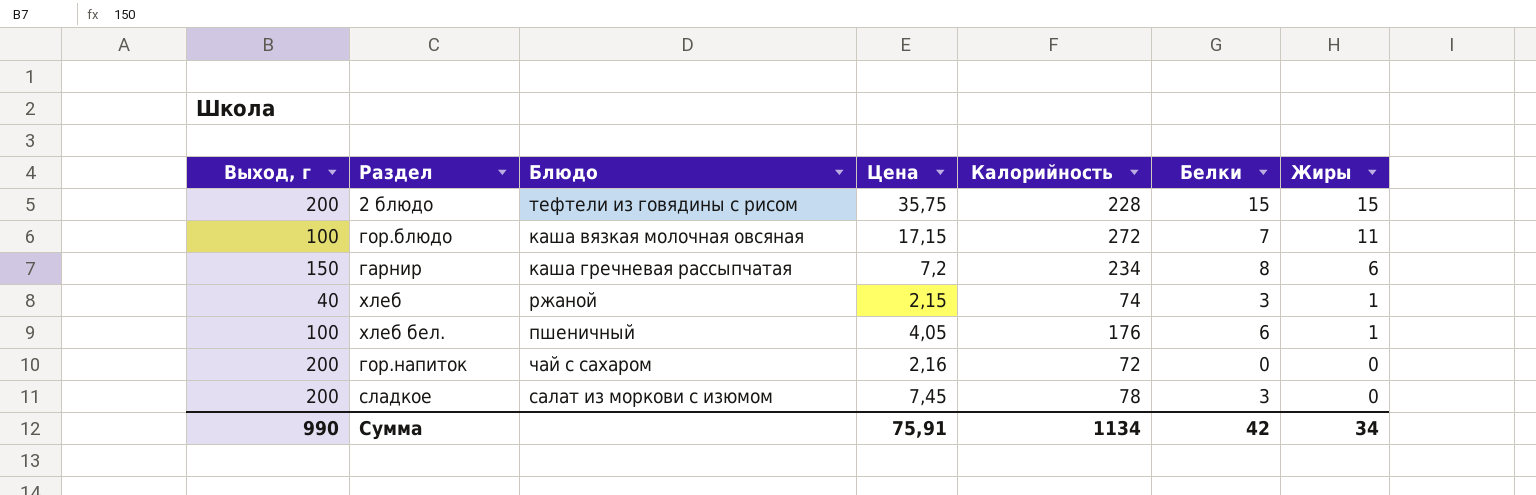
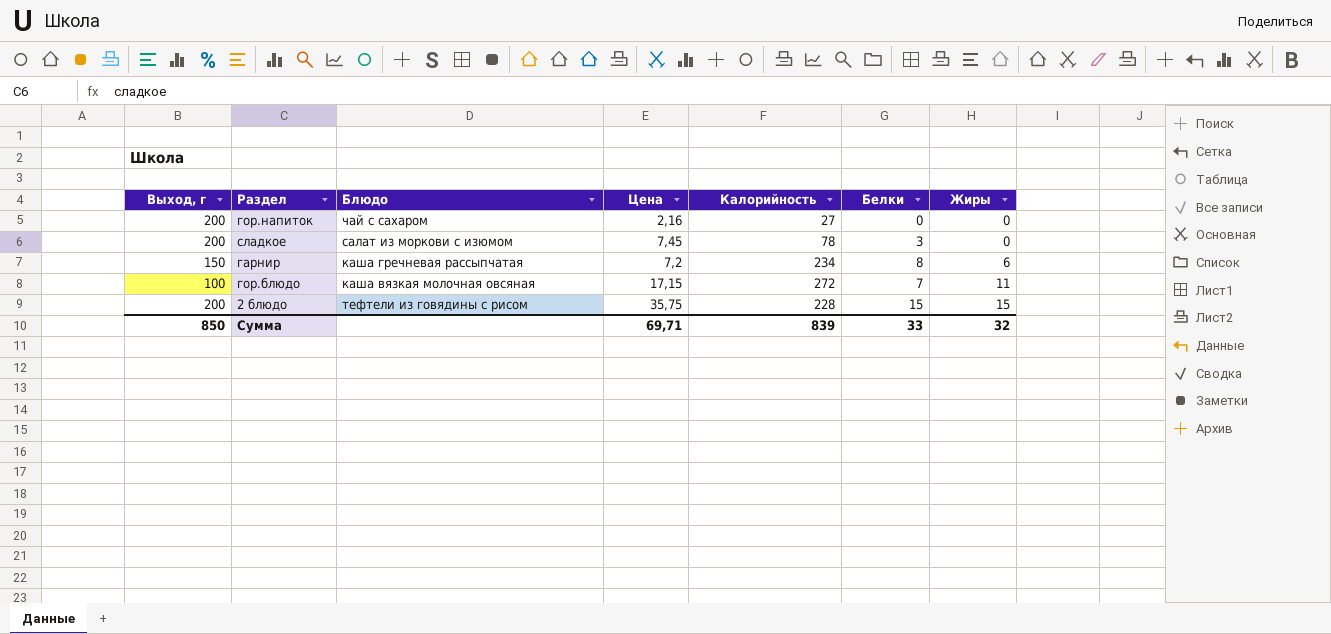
row order: Жиры descending -> Жиры ascending
row хлеб: 40 | ржаной | 2,15 | 74 | 3 | 1 -> none
row хлеб бел.: 100 | пшеничный | 4,05 | 176 | 6 | 1 -> none
гор.напиток | Калорийность: 72 -> 27
Сумма | Выход, г: 990 -> 850
Сумма | Цена: 75,91 -> 69,71
Сумма | Калорийность: 1134 -> 839
Сумма | Белки: 42 -> 33
Сумма | Жиры: 34 -> 32

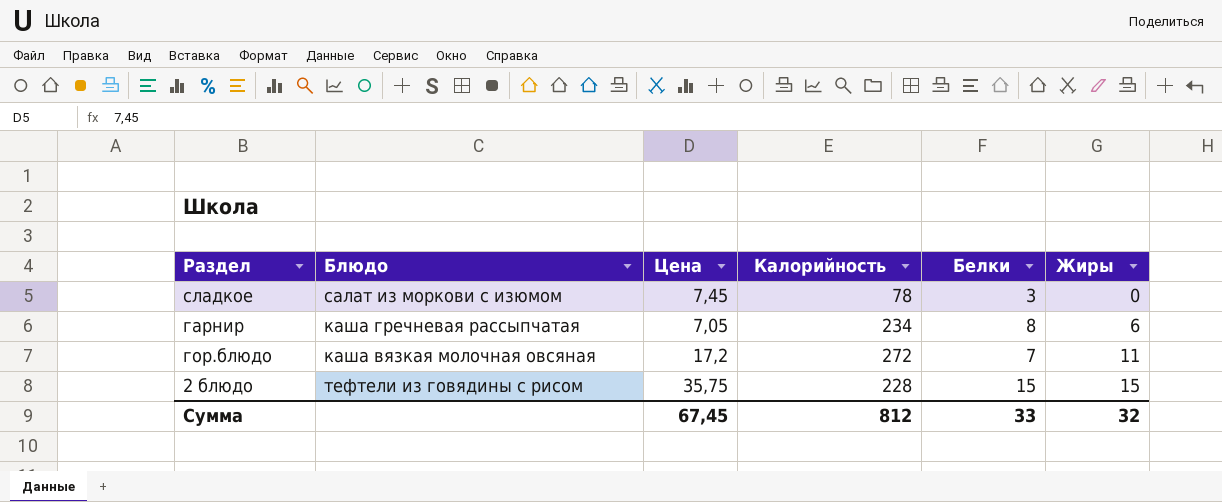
column Выход, г | position: 1 -> none
row гор.напиток: 200 | чай с сахаром | 2,16 | 27 | 0 | 0 -> none
гарнир | Цена: 7,2 -> 7,05
гор.блюдо | Цена: 17,15 -> 17,2
Сумма | Цена: 69,71 -> 67,45
Сумма | Калорийность: 839 -> 812

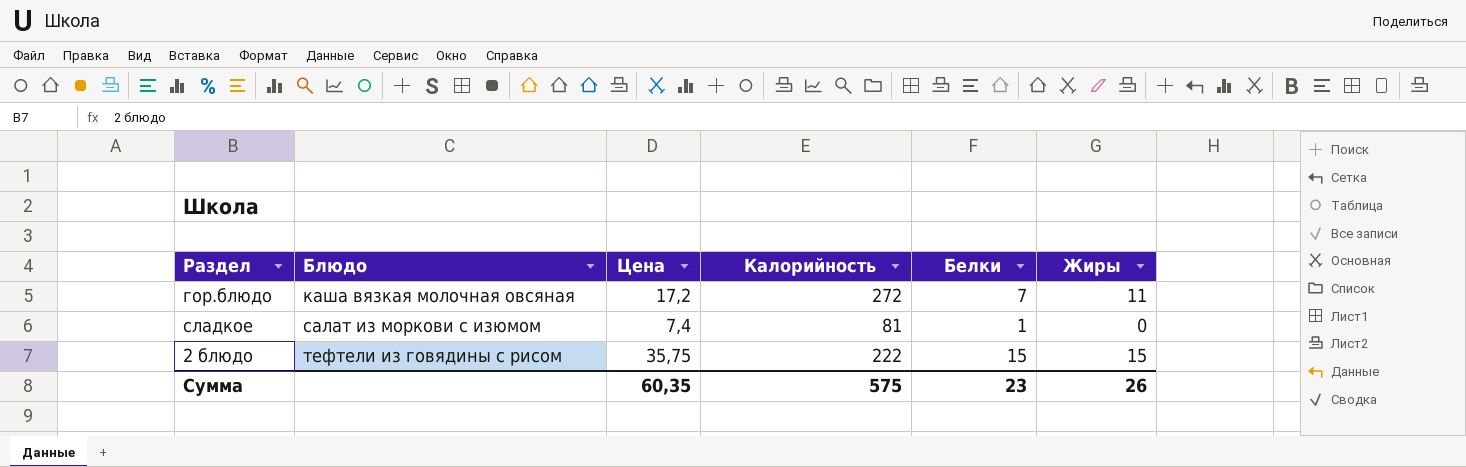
row order: Жиры ascending -> Блюдо ascending
row гарнир: каша гречневая рассыпчатая | 7,05 | 234 | 8 | 6 -> none
сладкое | Цена: 7,45 -> 7,4
сладкое | Калорийность: 78 -> 81
сладкое | Белки: 3 -> 1
2 блюдо | Калорийность: 228 -> 222
Сумма | Цена: 67,45 -> 60,35
Сумма | Калорийность: 812 -> 575
Сумма | Белки: 33 -> 23
Сумма | Жиры: 32 -> 26

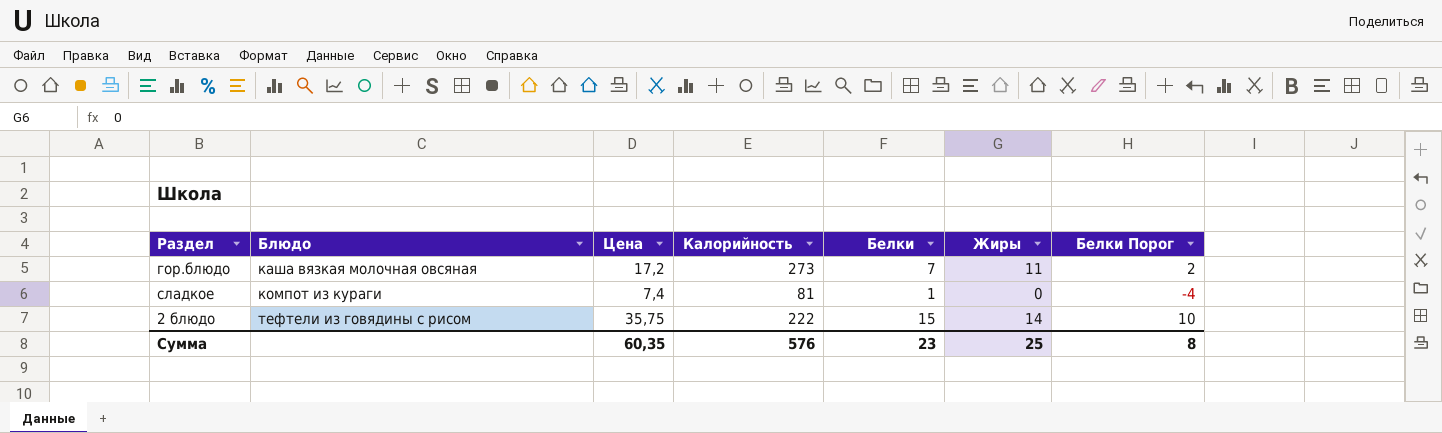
column Белки Порог | formula: none -> [Белки] - 5
гор.блюдо | Калорийность: 272 -> 273
сладкое | Блюдо: салат из моркови с изюмом -> компот из кураги
2 блюдо | Жиры: 15 -> 14
Сумма | Калорийность: 575 -> 576
Сумма | Жиры: 26 -> 25

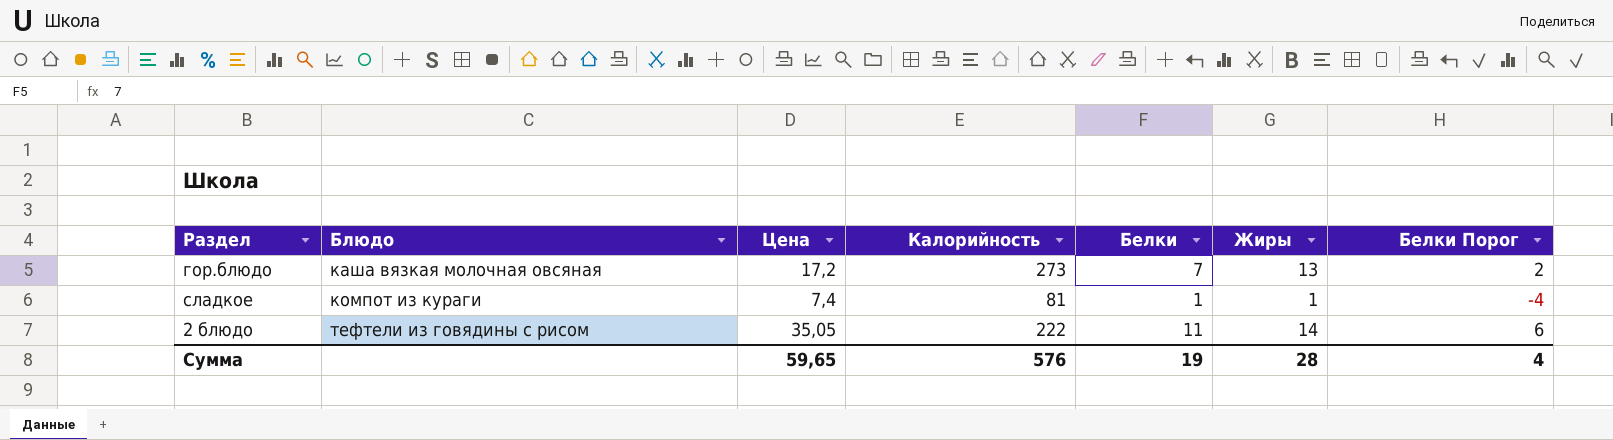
гор.блюдо | Жиры: 11 -> 13
сладкое | Жиры: 0 -> 1
2 блюдо | Цена: 35,75 -> 35,05
2 блюдо | Белки: 15 -> 11
2 блюдо | Белки Порог: 10 -> 6
Сумма | Цена: 60,35 -> 59,65
Сумма | Белки: 23 -> 19
Сумма | Жиры: 25 -> 28
Сумма | Белки Порог: 8 -> 4

